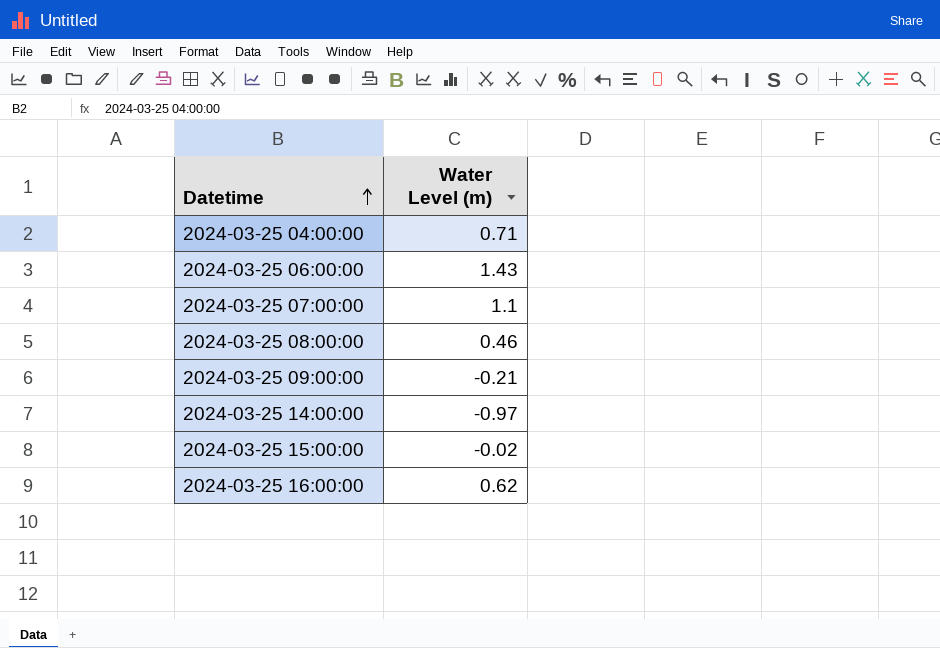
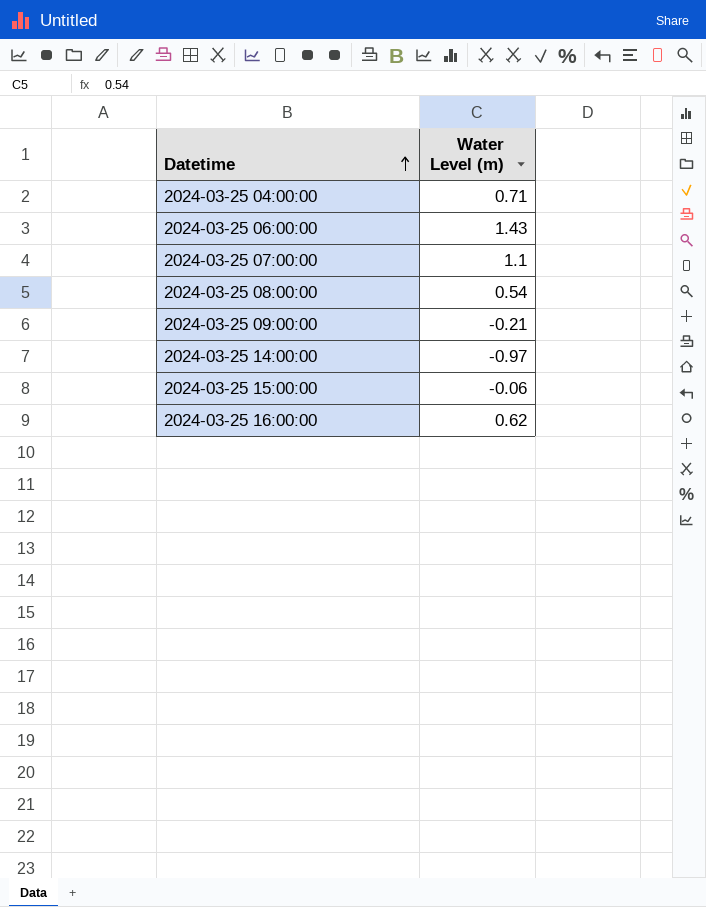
2024-03-25 08:00:00 | Water Level (m): 0.46 -> 0.54
2024-03-25 15:00:00 | Water Level (m): -0.02 -> -0.06

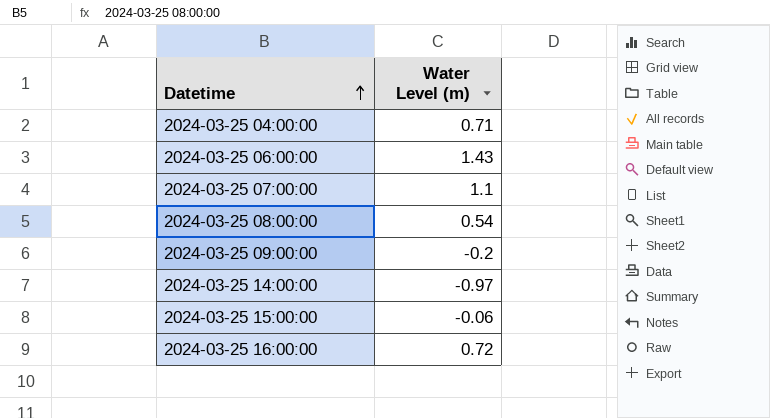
2024-03-25 09:00:00 | Water Level (m): -0.21 -> -0.2
2024-03-25 16:00:00 | Water Level (m): 0.62 -> 0.72

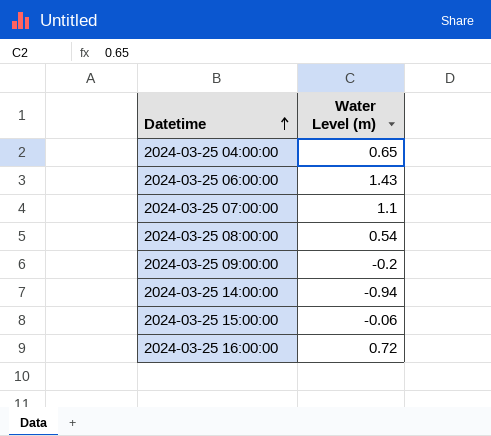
2024-03-25 04:00:00 | Water Level (m): 0.71 -> 0.65
2024-03-25 14:00:00 | Water Level (m): -0.97 -> -0.94

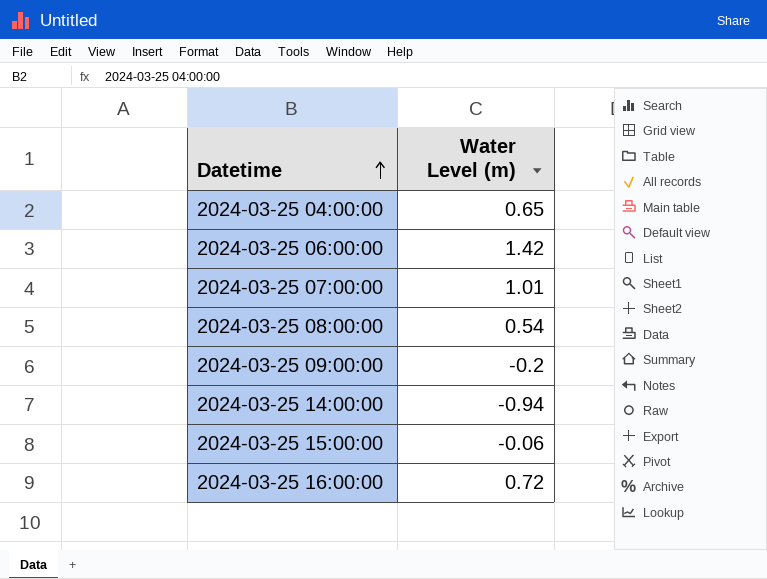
2024-03-25 06:00:00 | Water Level (m): 1.43 -> 1.42
2024-03-25 07:00:00 | Water Level (m): 1.1 -> 1.01

